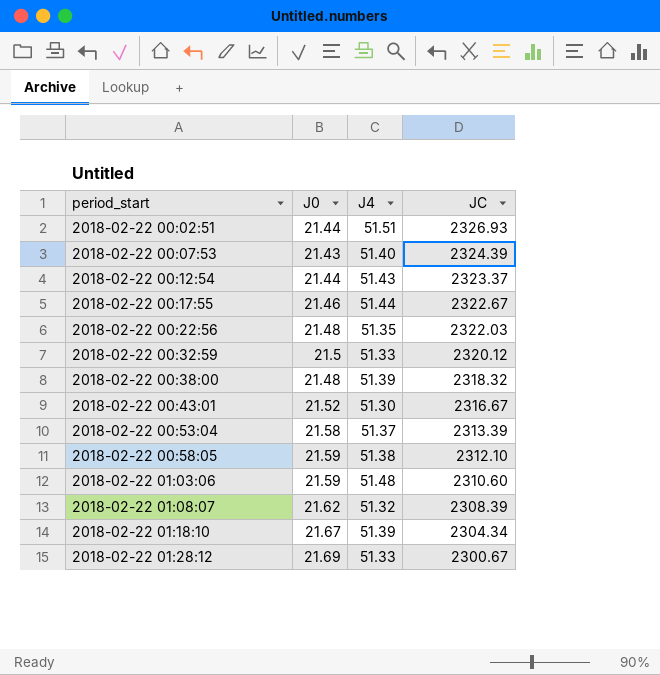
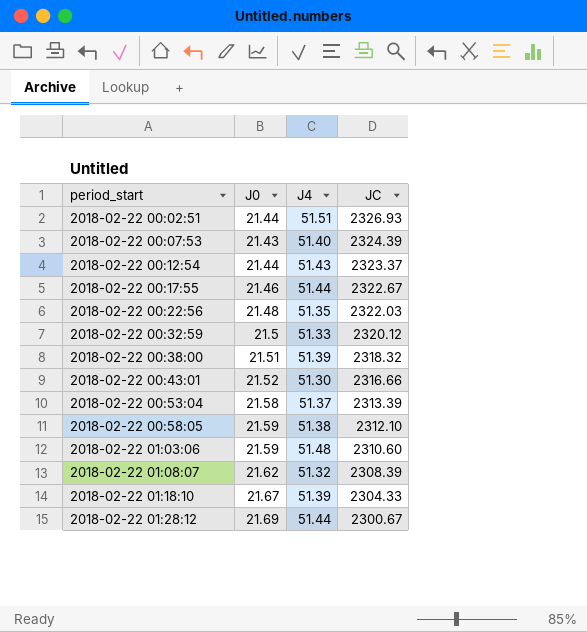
2018-02-22 00:38:00 | J0: 21.48 -> 21.51
2018-02-22 00:43:01 | JC: 2316.67 -> 2316.66
2018-02-22 01:18:10 | JC: 2304.34 -> 2304.33
2018-02-22 01:28:12 | J4: 51.33 -> 51.44

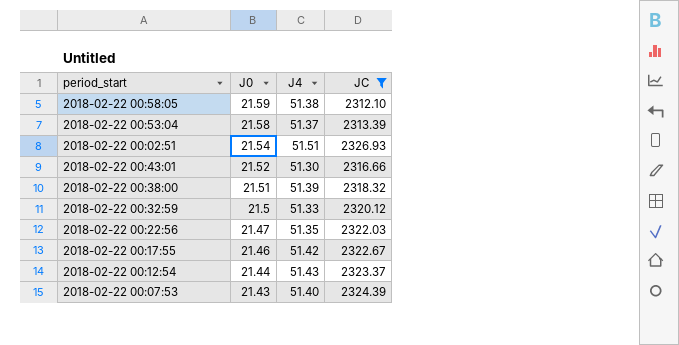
filter: none -> JC >= 2312.10
row order: period_start ascending -> J0 descending
2018-02-22 00:02:51 | J0: 21.44 -> 21.54
2018-02-22 00:22:56 | J0: 21.48 -> 21.47
2018-02-22 00:17:55 | J4: 51.44 -> 51.42

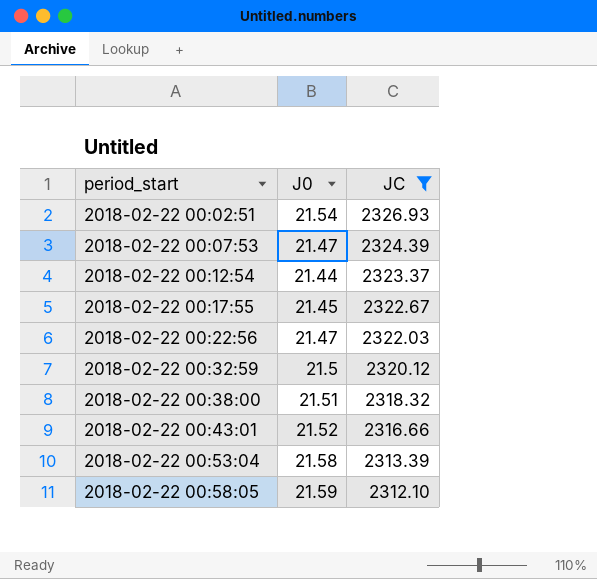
row order: J0 descending -> period_start ascending
column J4 | position: 3 -> none
2018-02-22 00:07:53 | J0: 21.43 -> 21.47
2018-02-22 00:17:55 | J0: 21.46 -> 21.45

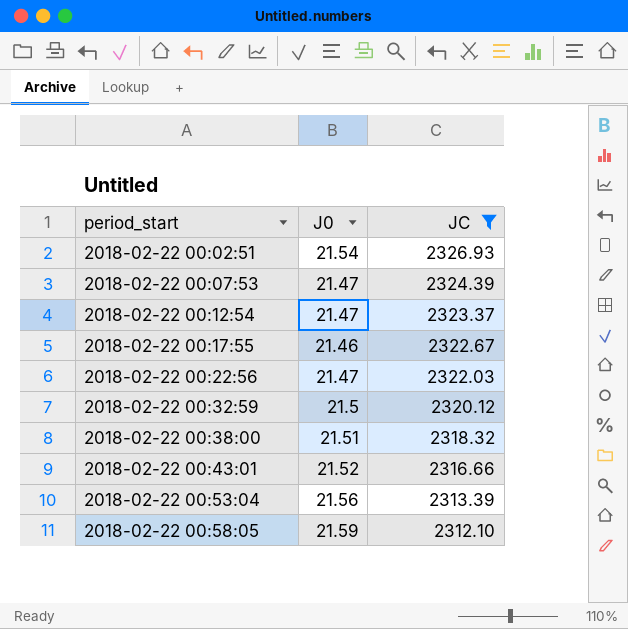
2018-02-22 00:12:54 | J0: 21.44 -> 21.47
2018-02-22 00:17:55 | J0: 21.45 -> 21.46
2018-02-22 00:53:04 | J0: 21.58 -> 21.56

